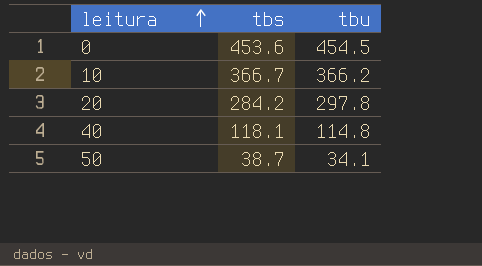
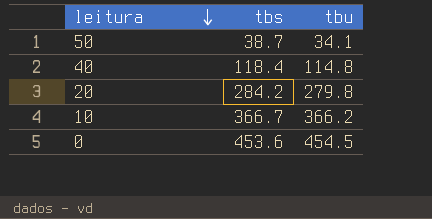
row order: leitura ascending -> leitura descending
40 | tbs: 118.1 -> 118.4
20 | tbu: 297.8 -> 279.8

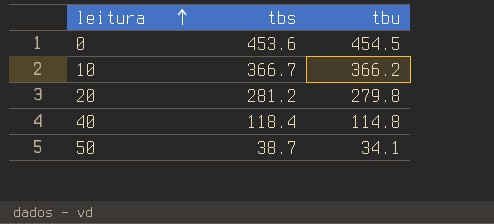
row order: leitura descending -> leitura ascending
20 | tbs: 284.2 -> 281.2

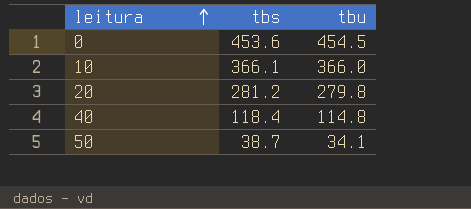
10 | tbs: 366.7 -> 366.1
10 | tbu: 366.2 -> 366.0

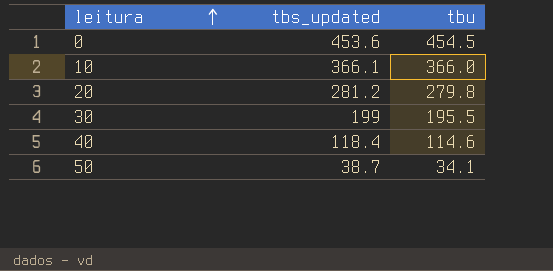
column name: tbs -> tbs_updated
row 30: none -> 199 | 195.5
40 | tbu: 114.8 -> 114.6

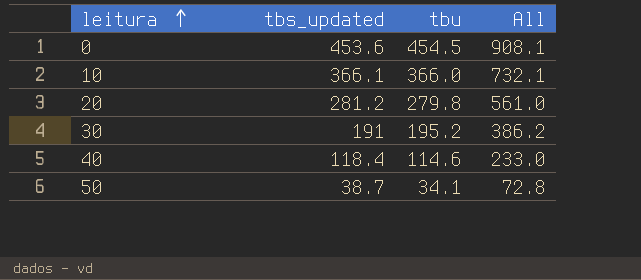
column All | formula: none -> [tbs_updated] + [tbu]
30 | tbs_updated: 199 -> 191
30 | tbu: 195.5 -> 195.2

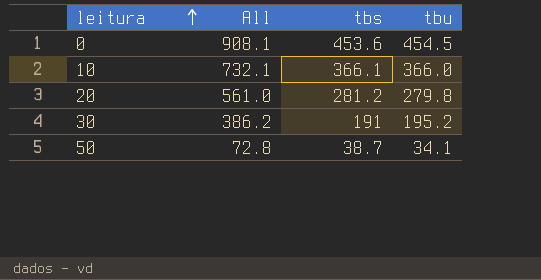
column All | position: 4 -> 2
column name: tbs_updated -> tbs
row 40: 118.4 | 114.6 | 233.0 -> none

